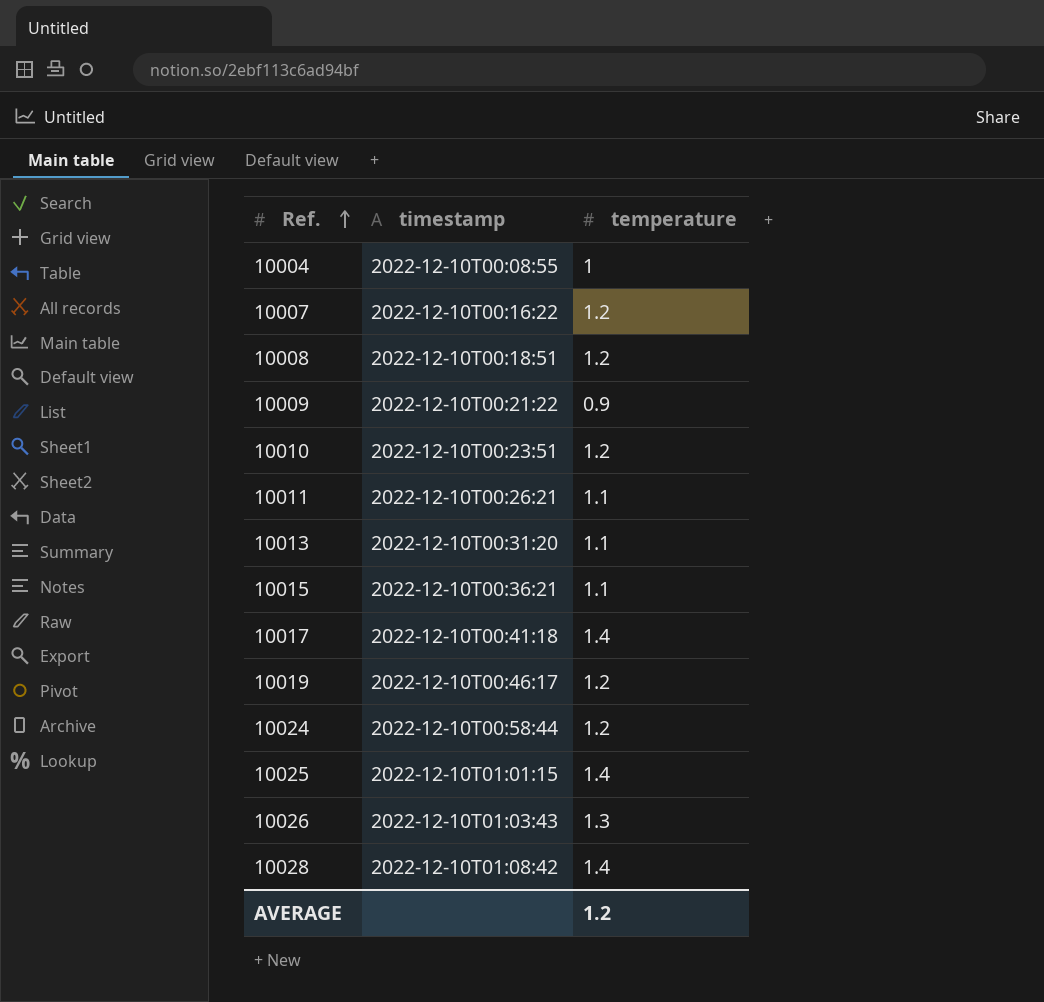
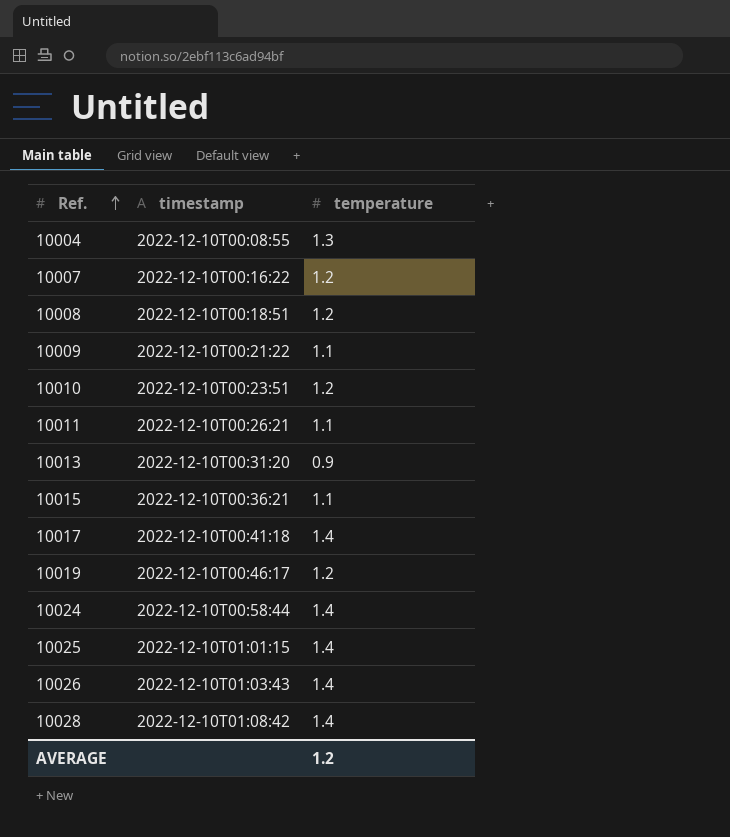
10004 | temperature: 1 -> 1.3
10009 | temperature: 0.9 -> 1.1
10013 | temperature: 1.1 -> 0.9
10024 | temperature: 1.2 -> 1.4
10026 | temperature: 1.3 -> 1.4

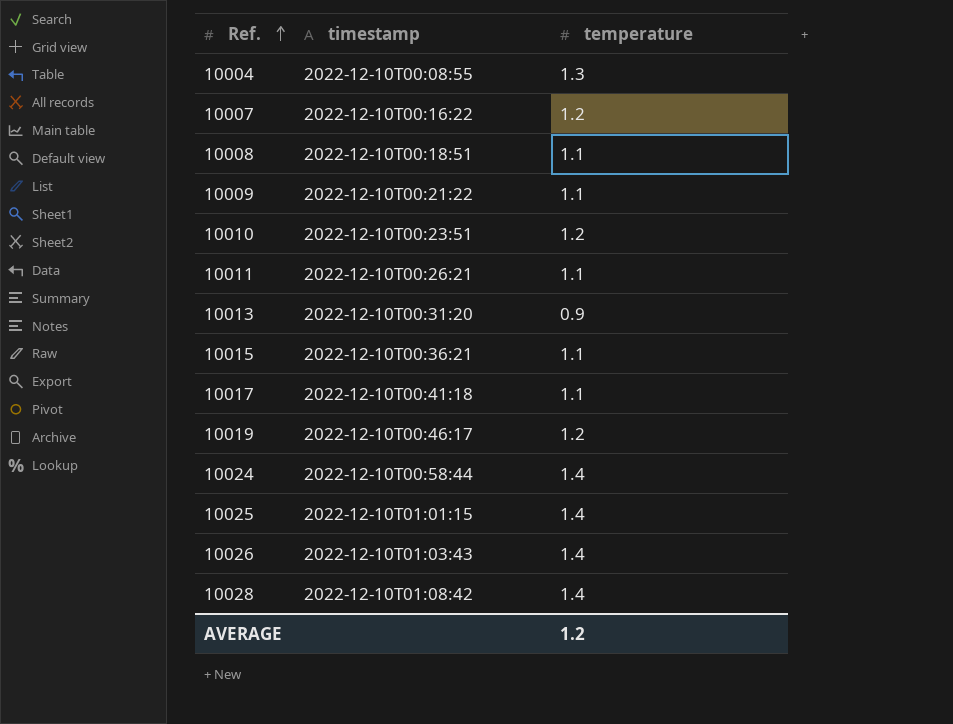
10008 | temperature: 1.2 -> 1.1
10017 | temperature: 1.4 -> 1.1

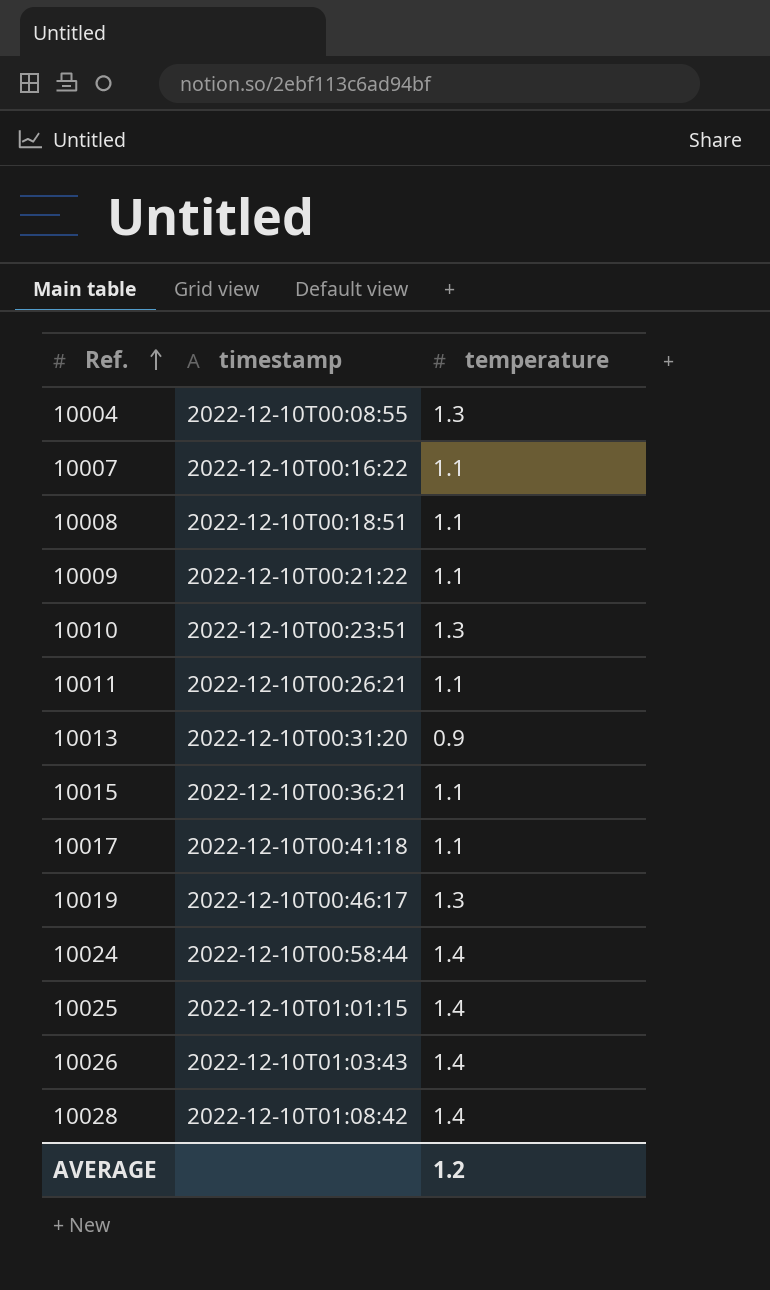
10007 | temperature: 1.2 -> 1.1
10010 | temperature: 1.2 -> 1.3
10019 | temperature: 1.2 -> 1.3

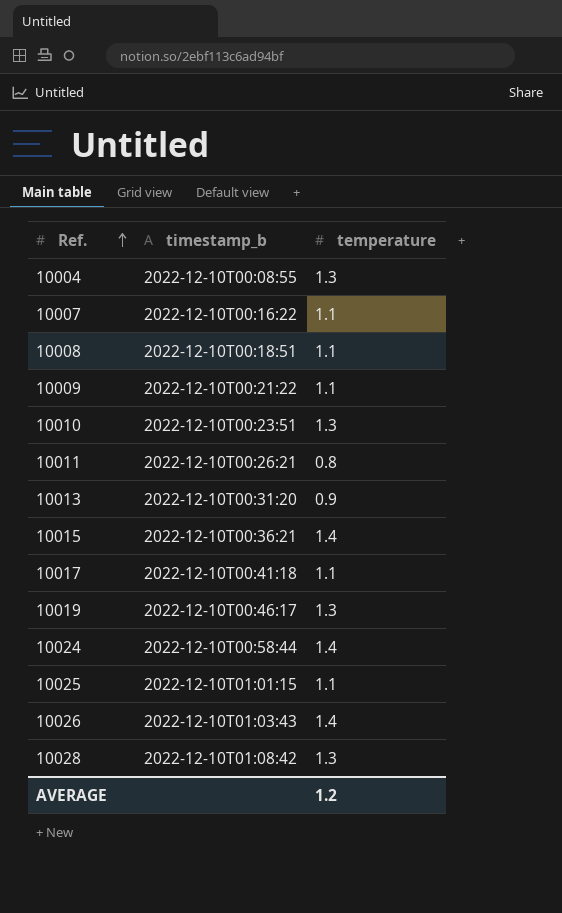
column name: timestamp -> timestamp_b
10011 | temperature: 1.1 -> 0.8
10015 | temperature: 1.1 -> 1.4
10025 | temperature: 1.4 -> 1.1
10028 | temperature: 1.4 -> 1.3

